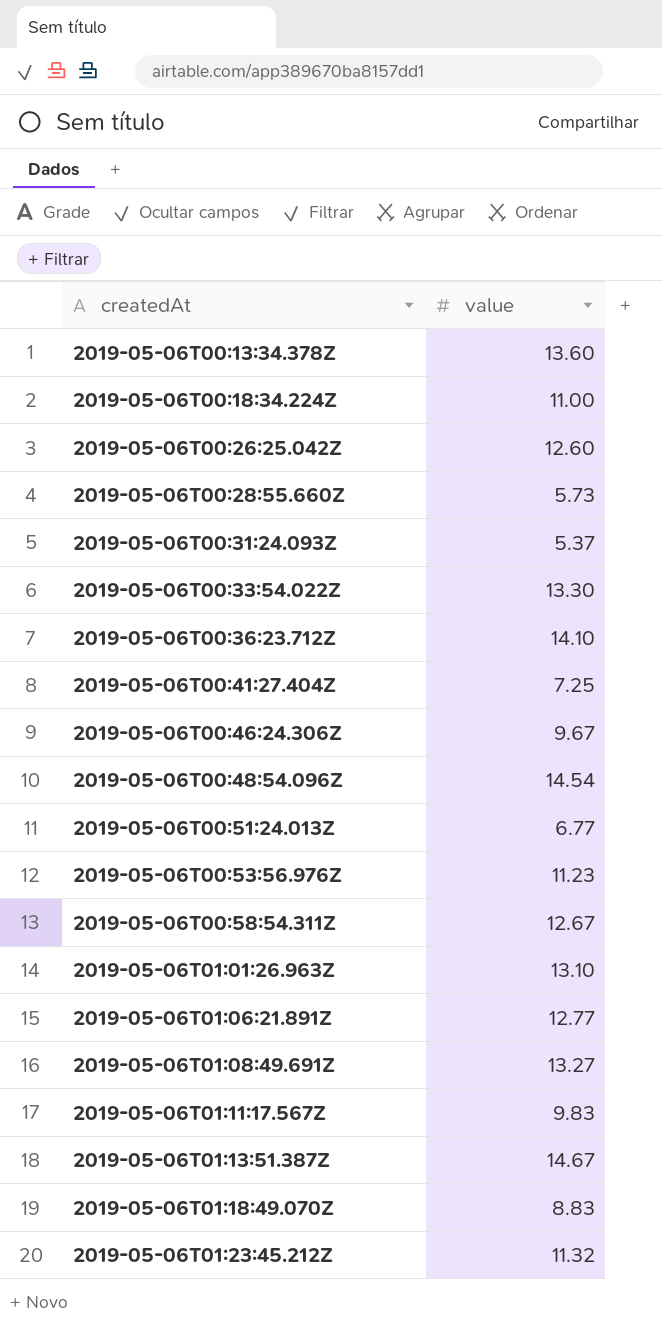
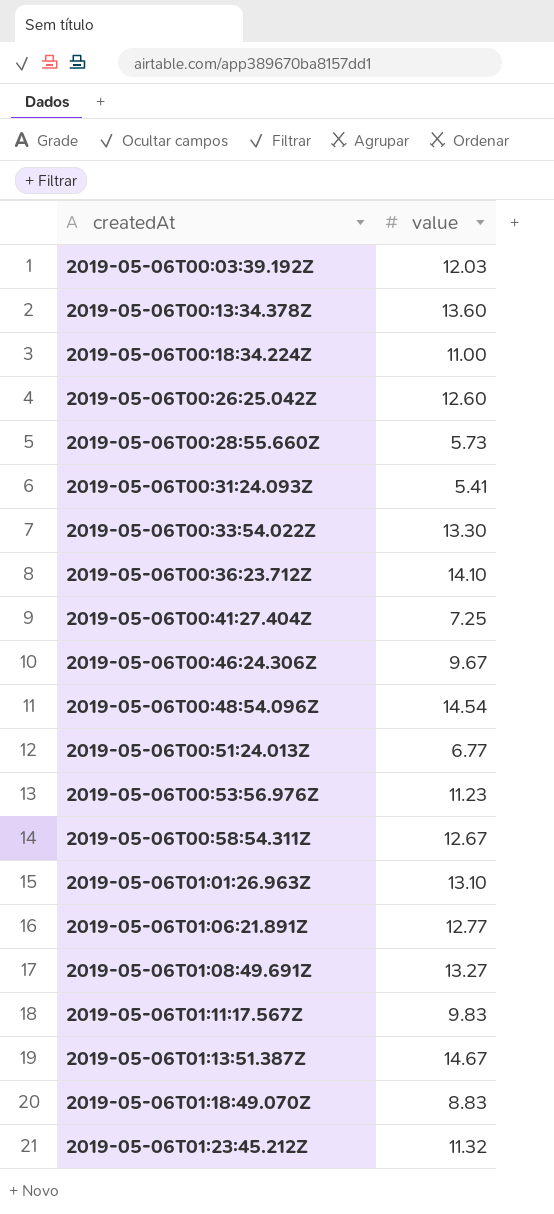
row 2019-05-06T00:03:39.192Z: none -> 12.03
2019-05-06T00:31:24.093Z | value: 5.37 -> 5.41

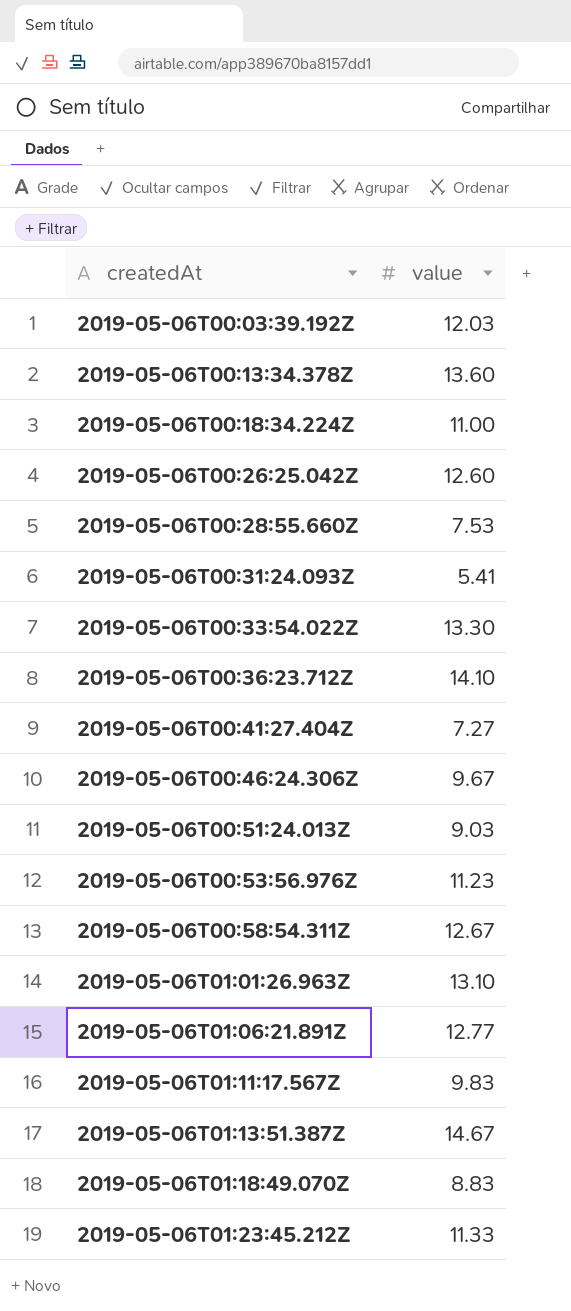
row 2019-05-06T00:48:54.096Z: 14.54 -> none
row 2019-05-06T01:08:49.691Z: 13.27 -> none
2019-05-06T00:28:55.660Z | value: 5.73 -> 7.53
2019-05-06T00:41:27.404Z | value: 7.25 -> 7.27
2019-05-06T00:51:24.013Z | value: 6.77 -> 9.03
2019-05-06T01:23:45.212Z | value: 11.32 -> 11.33

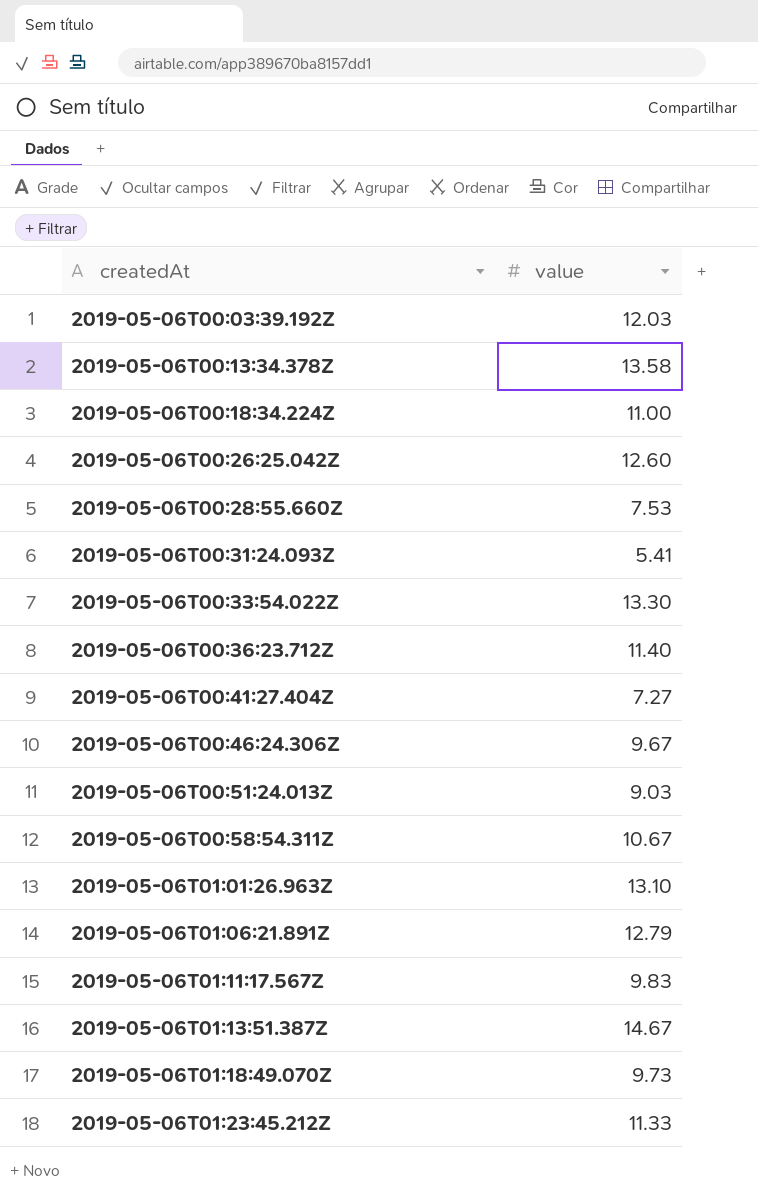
row 2019-05-06T00:53:56.976Z: 11.23 -> none
2019-05-06T00:13:34.378Z | value: 13.60 -> 13.58
2019-05-06T00:36:23.712Z | value: 14.10 -> 11.40
2019-05-06T00:58:54.311Z | value: 12.67 -> 10.67
2019-05-06T01:06:21.891Z | value: 12.77 -> 12.79
2019-05-06T01:18:49.070Z | value: 8.83 -> 9.73

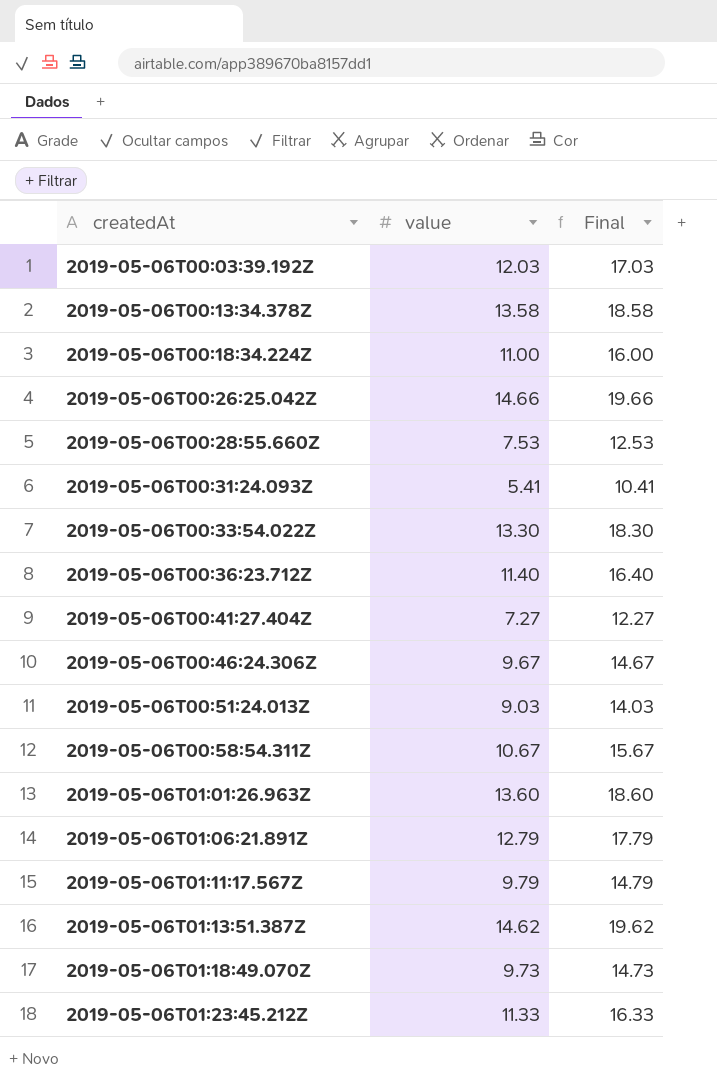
column Final | formula: none -> [value] + 5
2019-05-06T00:26:25.042Z | value: 12.60 -> 14.66
2019-05-06T01:01:26.963Z | value: 13.10 -> 13.60
2019-05-06T01:11:17.567Z | value: 9.83 -> 9.79
2019-05-06T01:13:51.387Z | value: 14.67 -> 14.62

